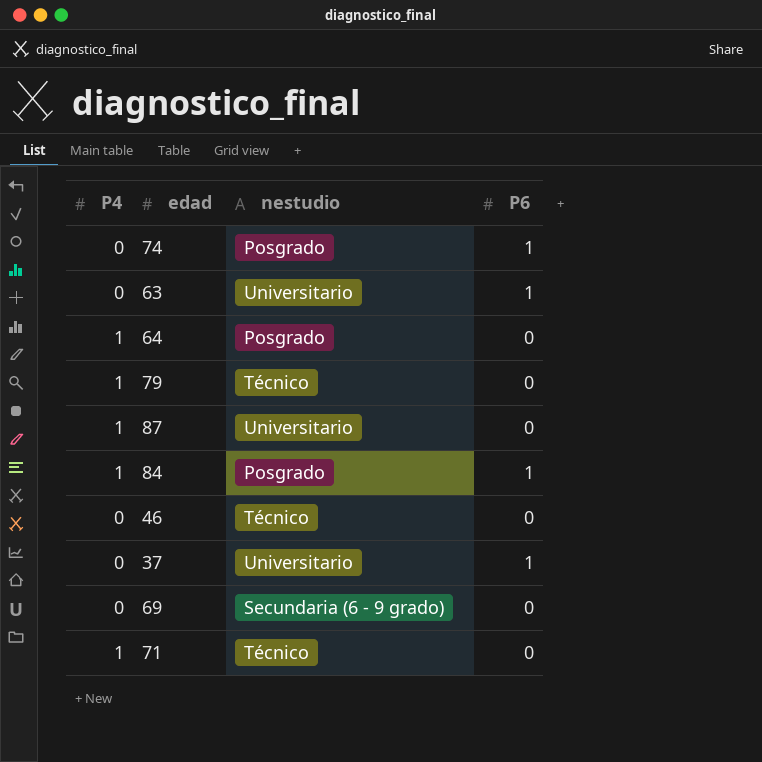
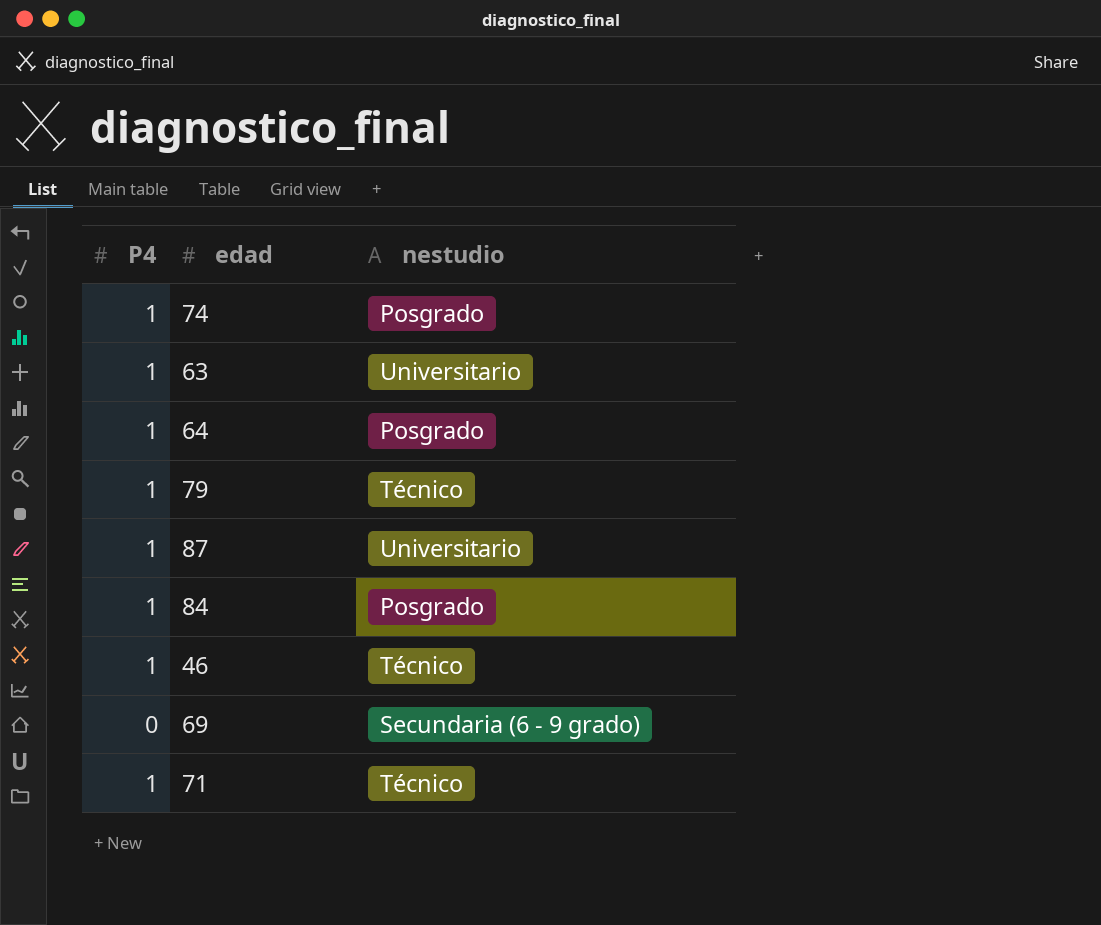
column P6 | position: 4 -> none
row 37: 0 | Universitario | 1 -> none
74 | P4: 0 -> 1
63 | P4: 0 -> 1
46 | P4: 0 -> 1

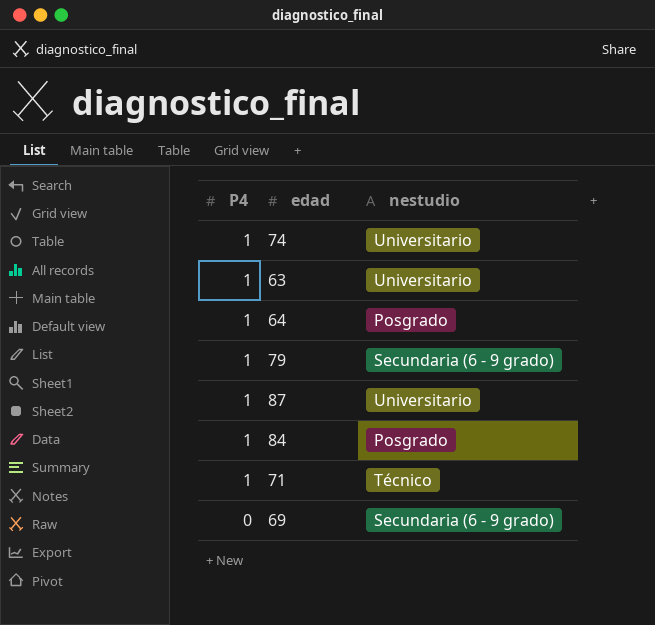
row order: none -> P4 descending
row 46: 1 | Técnico -> none
74 | nestudio: Posgrado -> Universitario
79 | nestudio: Técnico -> Secundaria (6 - 9 grado)

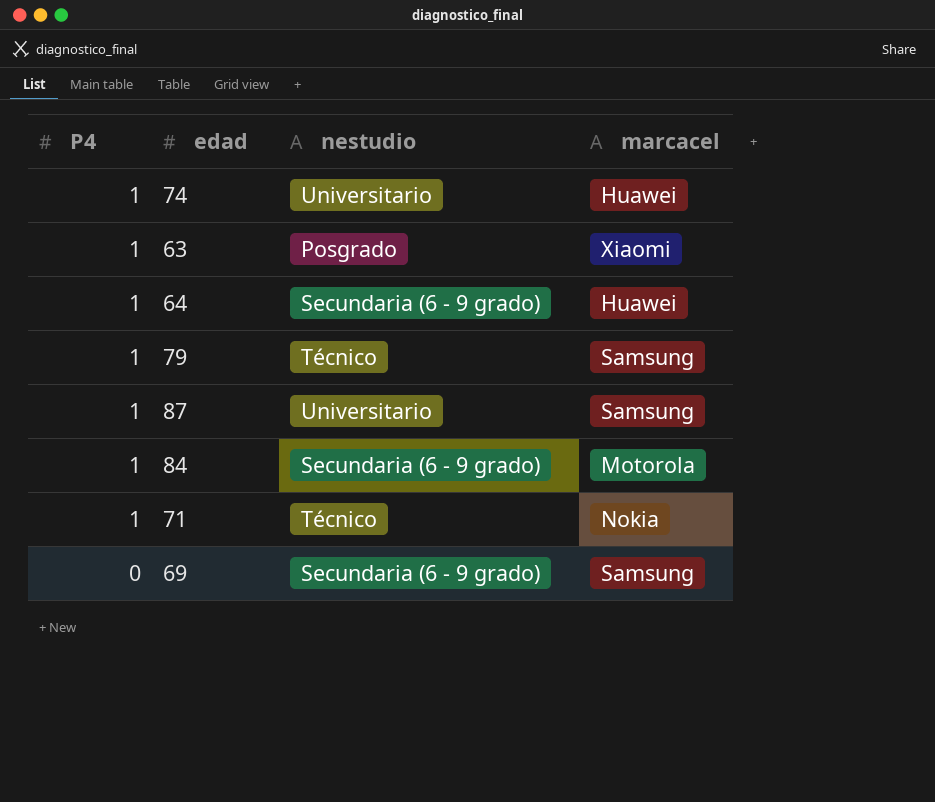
column marcacel | position: none -> 4
63 | nestudio: Universitario -> Posgrado
64 | nestudio: Posgrado -> Secundaria (6 - 9 grado)
79 | nestudio: Secundaria (6 - 9 grado) -> Técnico
84 | nestudio: Posgrado -> Secundaria (6 - 9 grado)

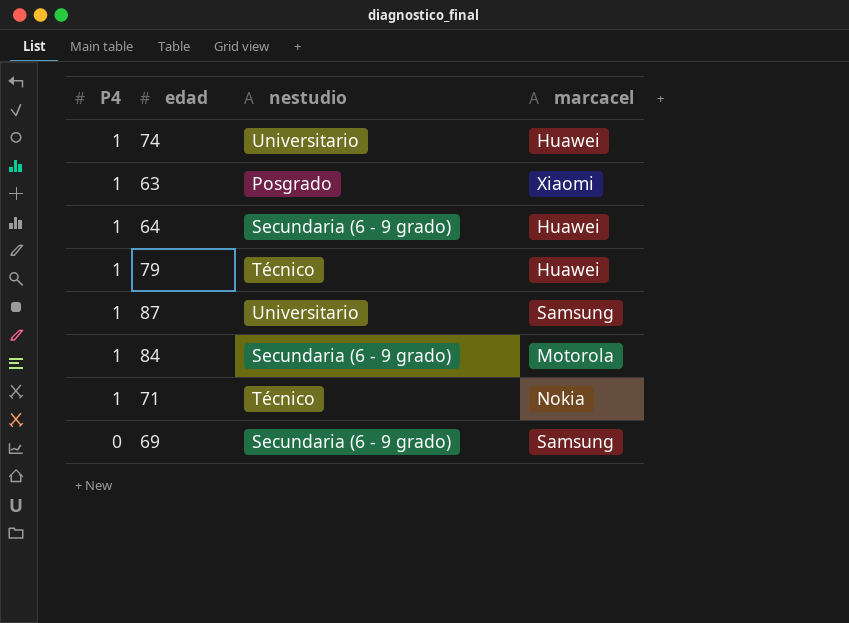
79 | marcacel: Samsung -> Huawei

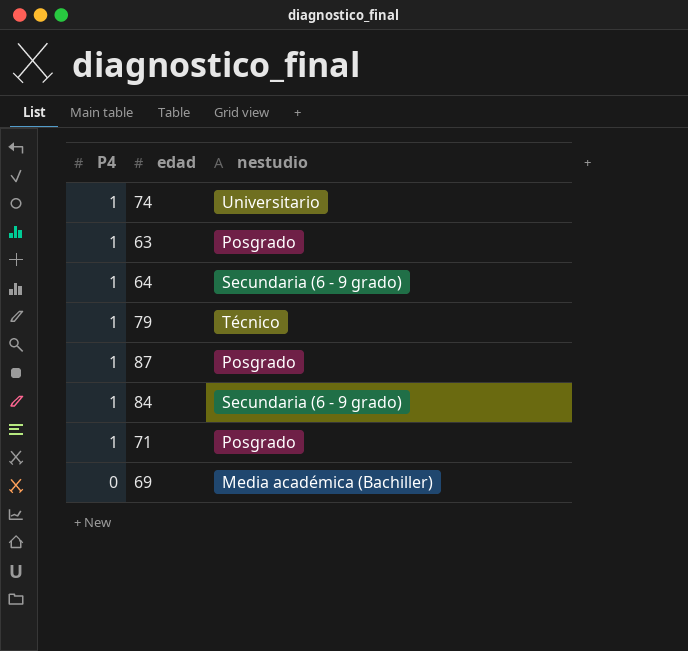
column marcacel | position: 4 -> none
87 | nestudio: Universitario -> Posgrado
71 | nestudio: Técnico -> Posgrado
69 | nestudio: Secundaria (6 - 9 grado) -> Media académica (Bachiller)

